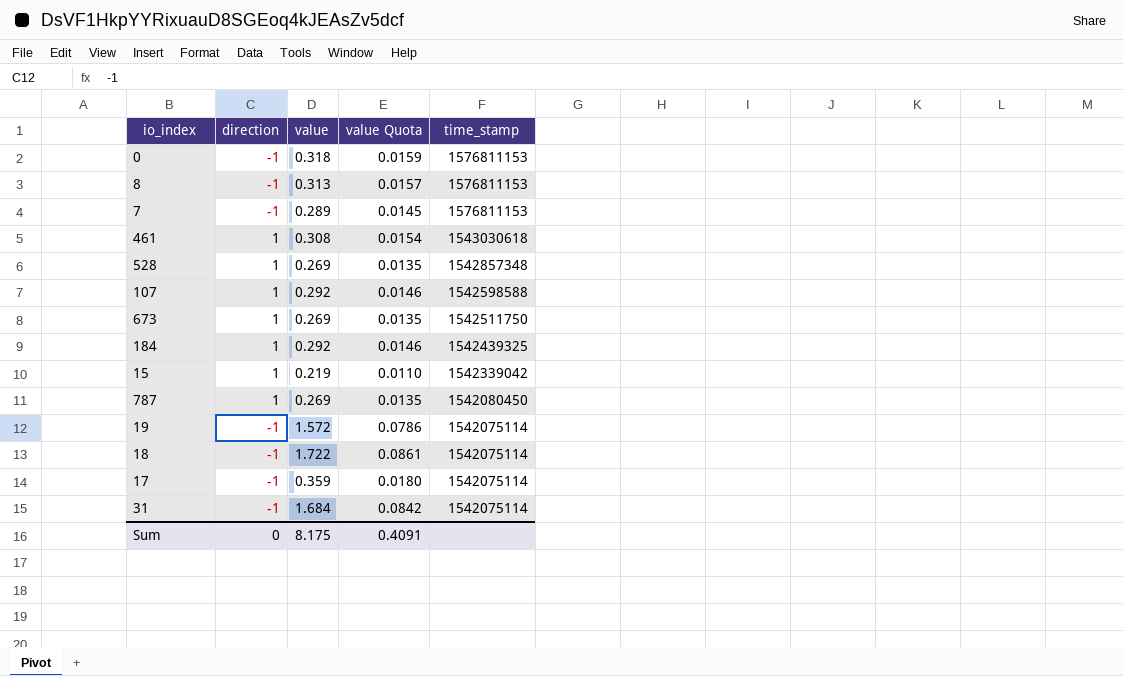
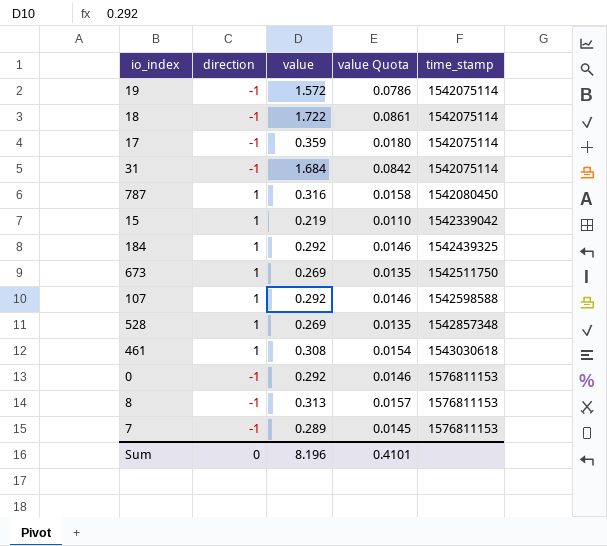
row order: time_stamp descending -> time_stamp ascending
787 | value: 0.269 -> 0.316
787 | value Quota: 0.0135 -> 0.0158
0 | value: 0.318 -> 0.292
0 | value Quota: 0.0159 -> 0.0146
Sum | value: 8.175 -> 8.196
Sum | value Quota: 0.4091 -> 0.4101

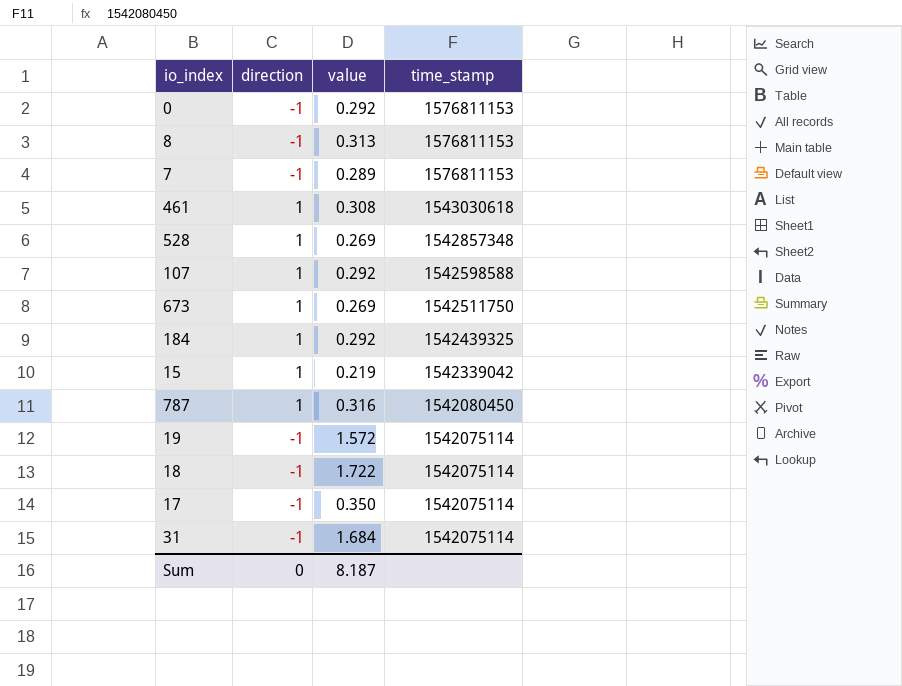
row order: time_stamp ascending -> time_stamp descending
column value Quota | formula: [value] * 0.05 -> none
17 | value: 0.359 -> 0.350
Sum | value: 8.196 -> 8.187

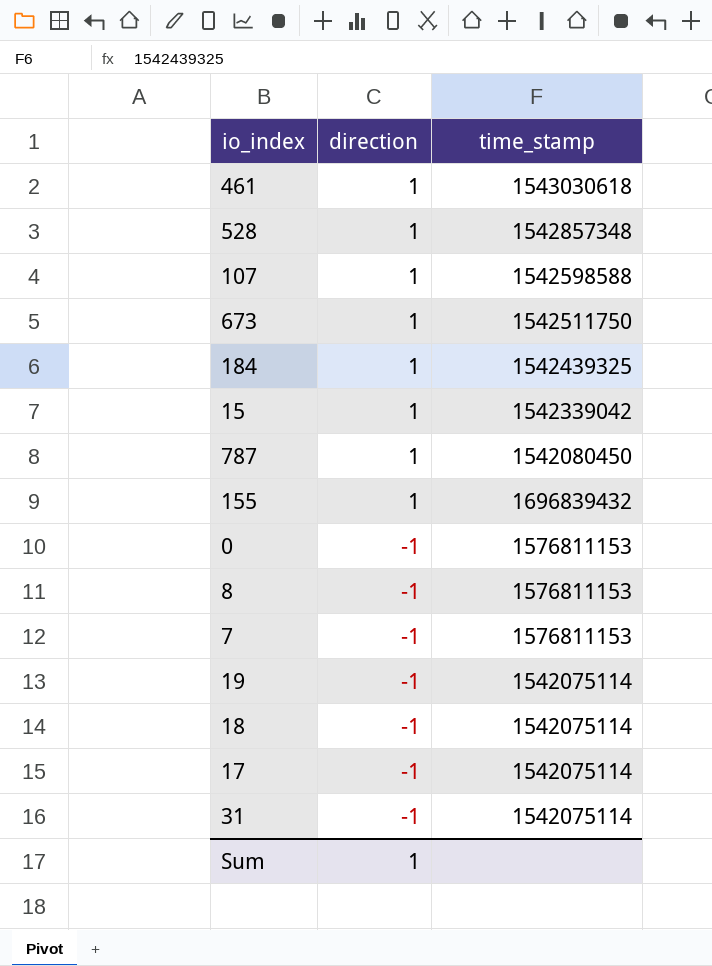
row order: time_stamp descending -> direction descending
column value | position: 3 -> none
row 155: none -> 1 | 1696839432
Sum | direction: 0 -> 1

